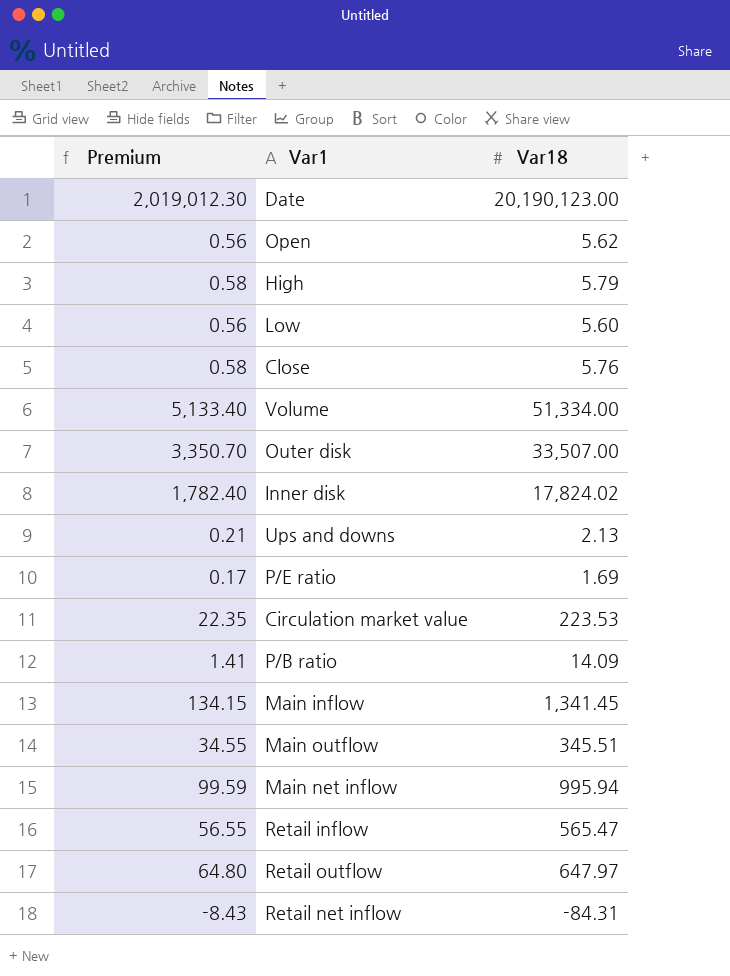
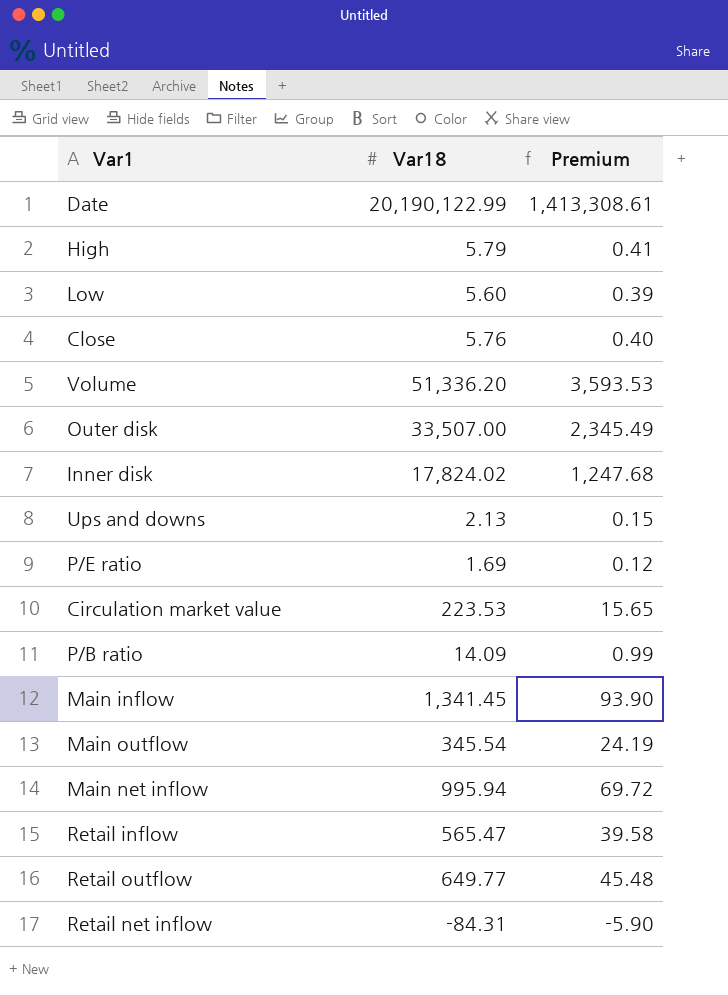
column Premium | formula: [Var18] * 0.1 -> [Var18] * 0.07
column Premium | position: 1 -> 3
row Open: 0.56 | 5.62 -> none
Date | Var18: 20,190,123.00 -> 20,190,122.99
Volume | Var18: 51,334.00 -> 51,336.20
Main outflow | Var18: 345.51 -> 345.54
Retail outflow | Var18: 647.97 -> 649.77

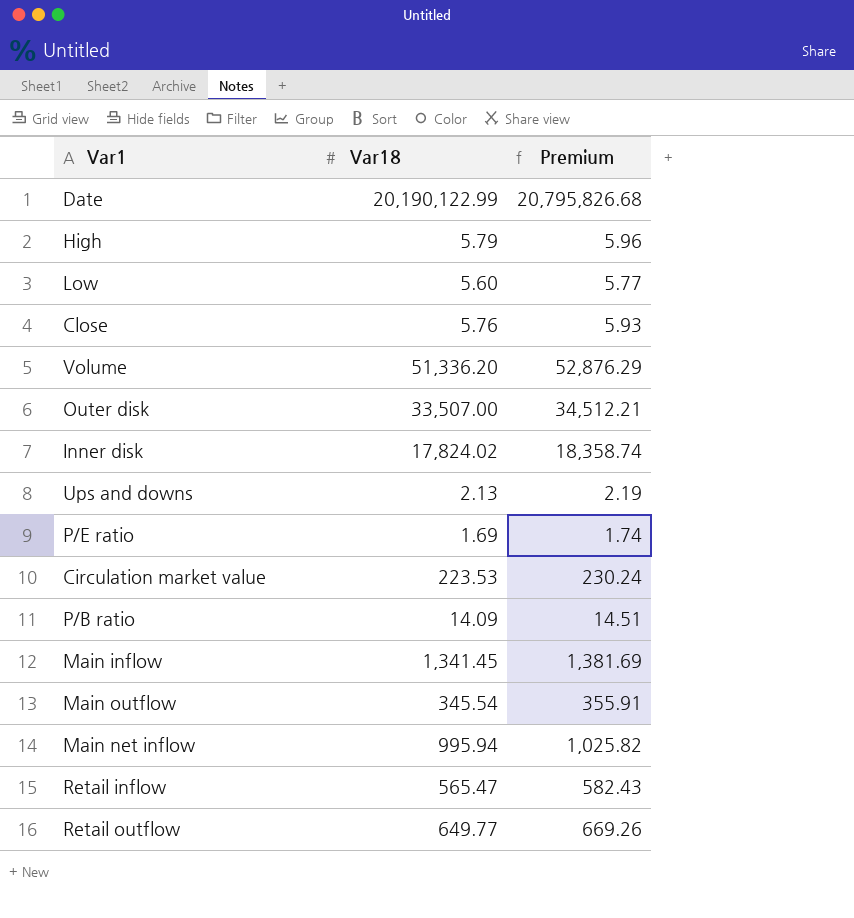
column Premium | formula: [Var18] * 0.07 -> [Var18] * 1.03
row Retail net inflow: -84.31 | -5.90 -> none

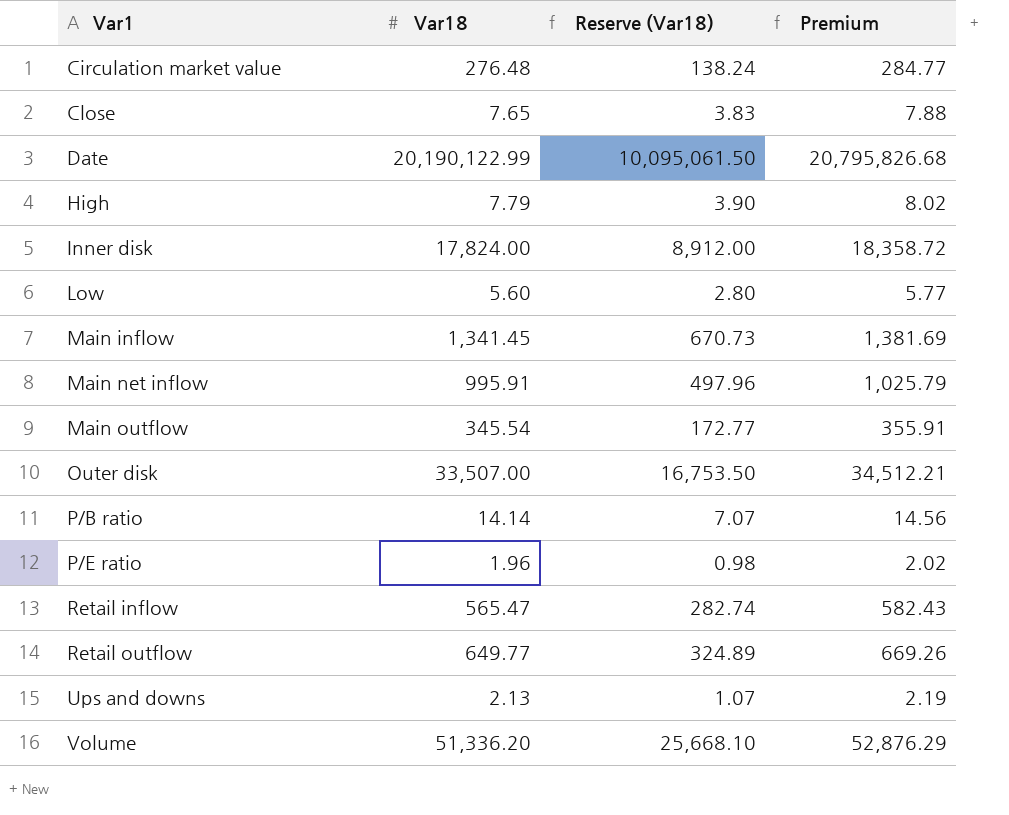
row order: none -> Var1 ascending
column Reserve (Var18) | formula: none -> [Var18] * 0.5
Circulation market value | Var18: 223.53 -> 276.48
Circulation market value | Premium: 230.24 -> 284.77
Close | Var18: 5.76 -> 7.65
Close | Premium: 5.93 -> 7.88
High | Var18: 5.79 -> 7.79
High | Premium: 5.96 -> 8.02
Inner disk | Var18: 17,824.02 -> 17,824.00
Inner disk | Premium: 18,358.74 -> 18,358.72
Main net inflow | Var18: 995.94 -> 995.91
Main net inflow | Premium: 1,025.82 -> 1,025.79
P/B ratio | Var18: 14.09 -> 14.14
P/B ratio | Premium: 14.51 -> 14.56
P/E ratio | Var18: 1.69 -> 1.96
P/E ratio | Premium: 1.74 -> 2.02

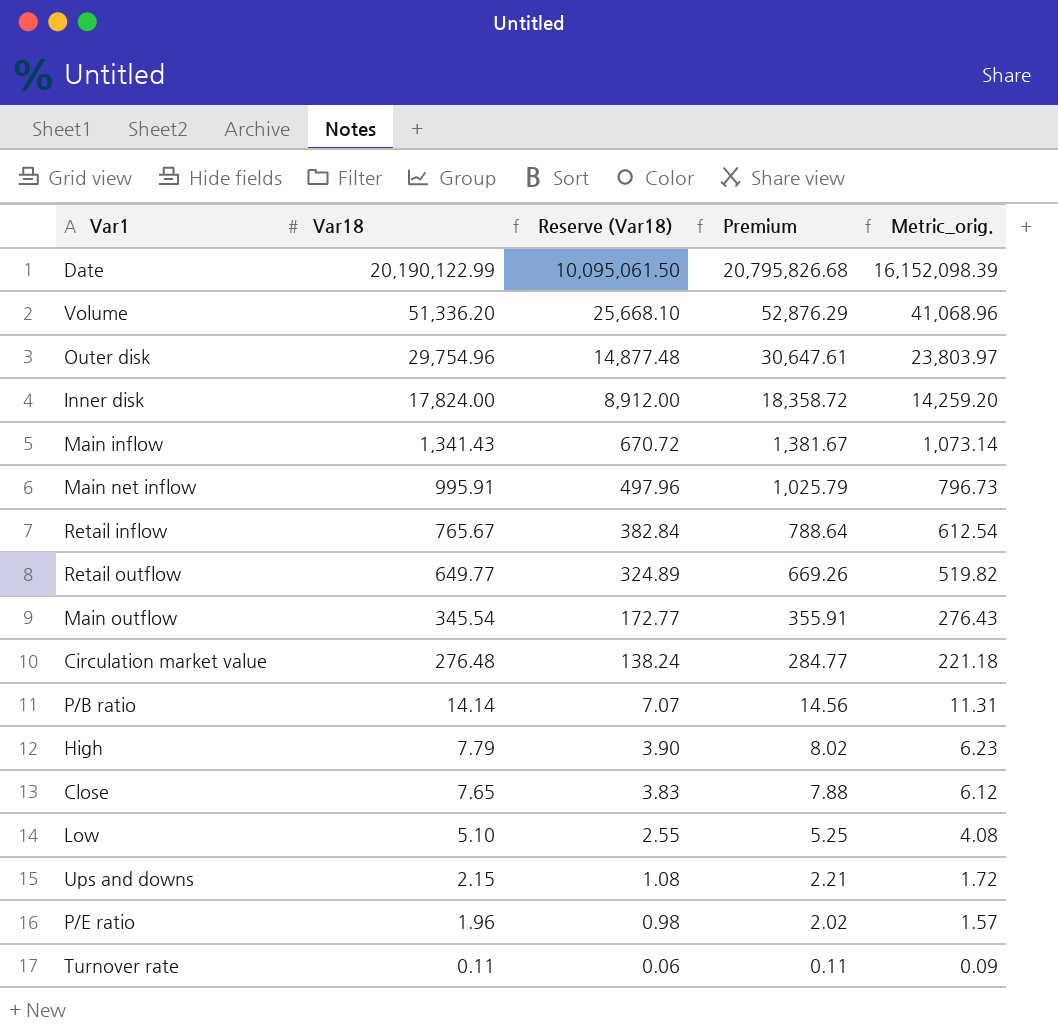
row order: Var1 ascending -> Var18 descending
column Metric_orig. | formula: none -> [Var18] * 0.8
Outer disk | Var18: 33,507.00 -> 29,754.96
Outer disk | Reserve (Var18): 16,753.50 -> 14,877.48
Outer disk | Premium: 34,512.21 -> 30,647.61
Main inflow | Var18: 1,341.45 -> 1,341.43
Main inflow | Reserve (Var18): 670.73 -> 670.72
Main inflow | Premium: 1,381.69 -> 1,381.67
Retail inflow | Var18: 565.47 -> 765.67
Retail inflow | Reserve (Var18): 282.74 -> 382.84
Retail inflow | Premium: 582.43 -> 788.64
Low | Var18: 5.60 -> 5.10
Low | Reserve (Var18): 2.80 -> 2.55
Low | Premium: 5.77 -> 5.25
Ups and downs | Var18: 2.13 -> 2.15
Ups and downs | Reserve (Var18): 1.07 -> 1.08
Ups and downs | Premium: 2.19 -> 2.21
row Turnover rate: none -> 0.11 | 0.06 | 0.11 | 0.09

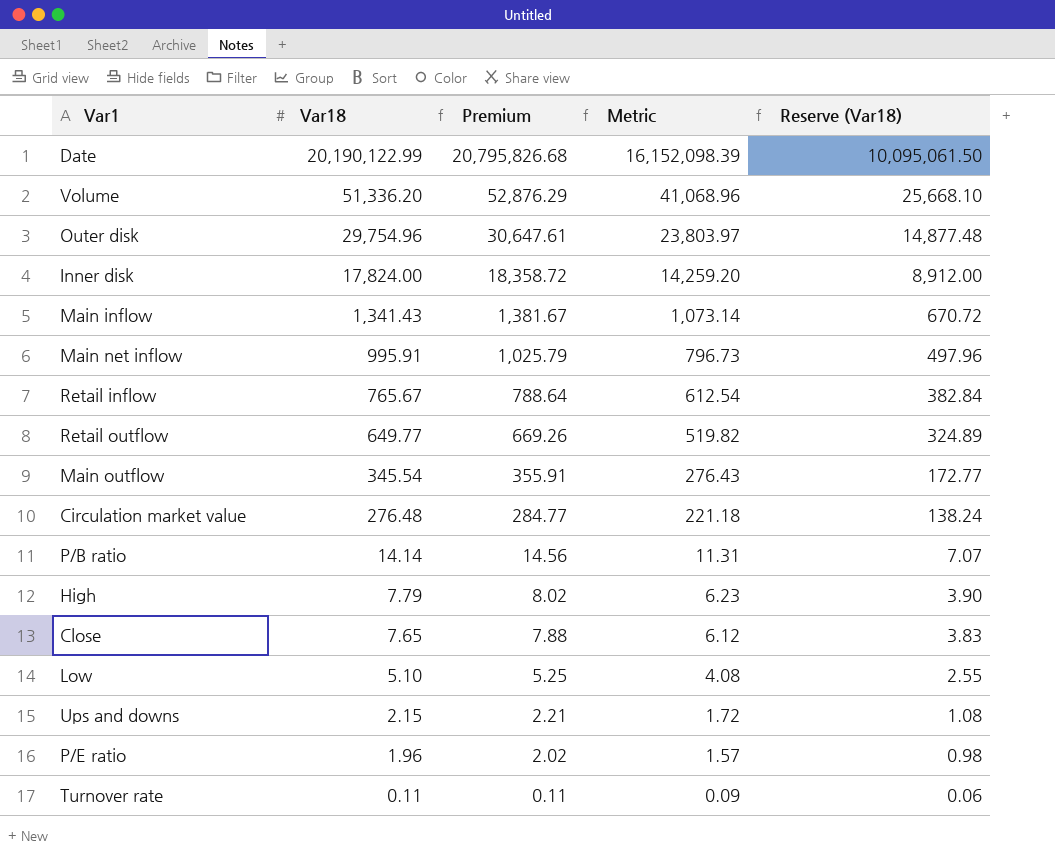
column name: Metric_orig. -> Metric
column Reserve (Var18) | position: 3 -> 5

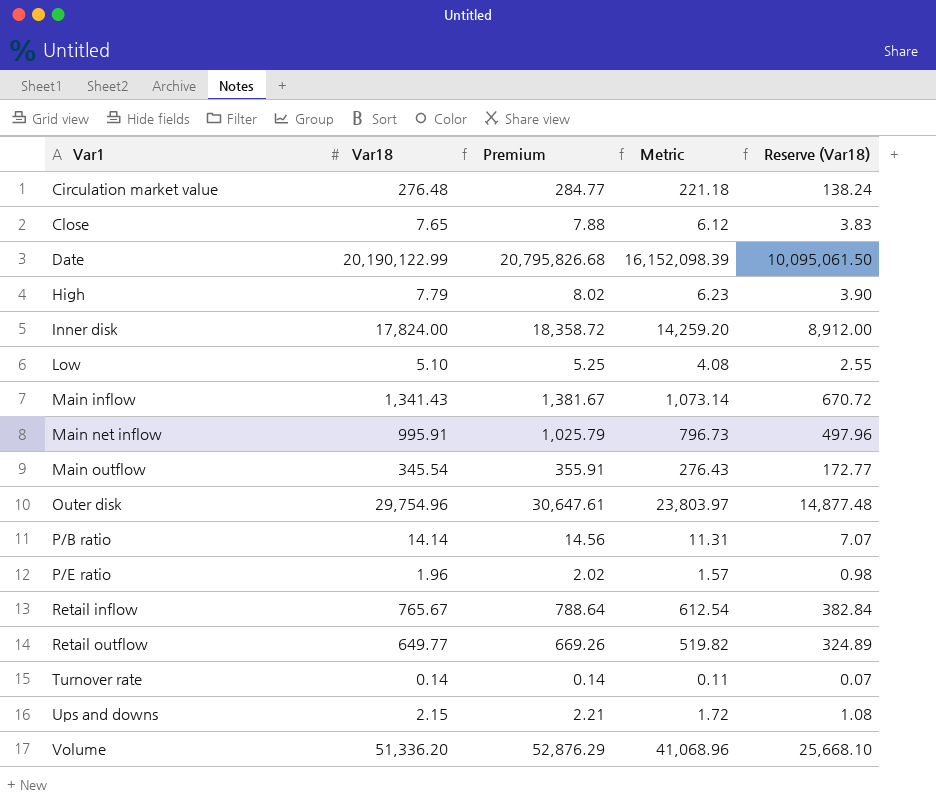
row order: Var18 descending -> Var1 ascending
Turnover rate | Var18: 0.11 -> 0.14
Turnover rate | Premium: 0.11 -> 0.14
Turnover rate | Metric: 0.09 -> 0.11
Turnover rate | Reserve (Var18): 0.06 -> 0.07

